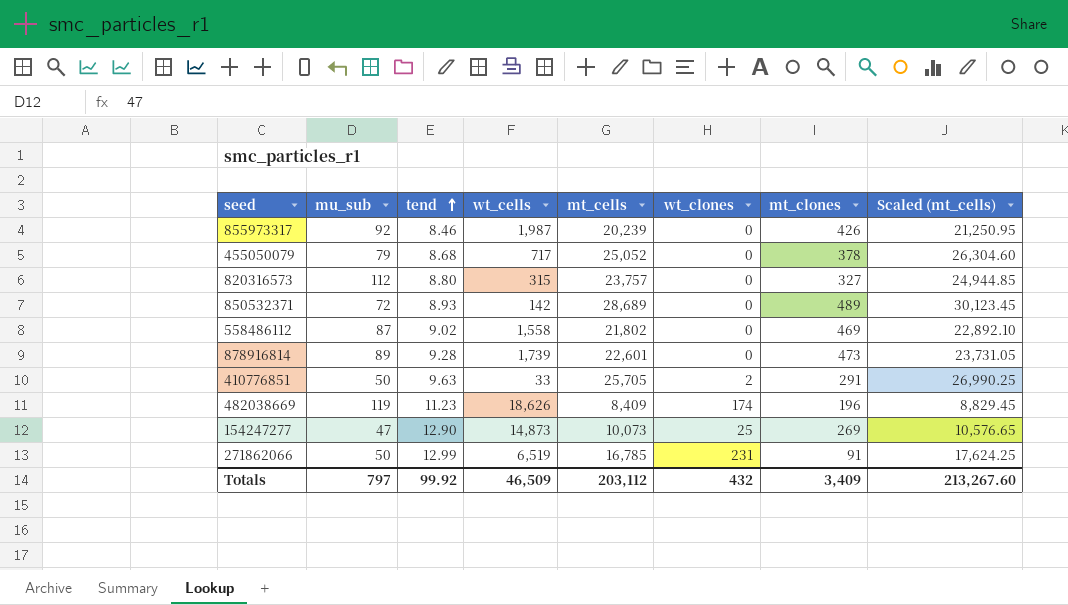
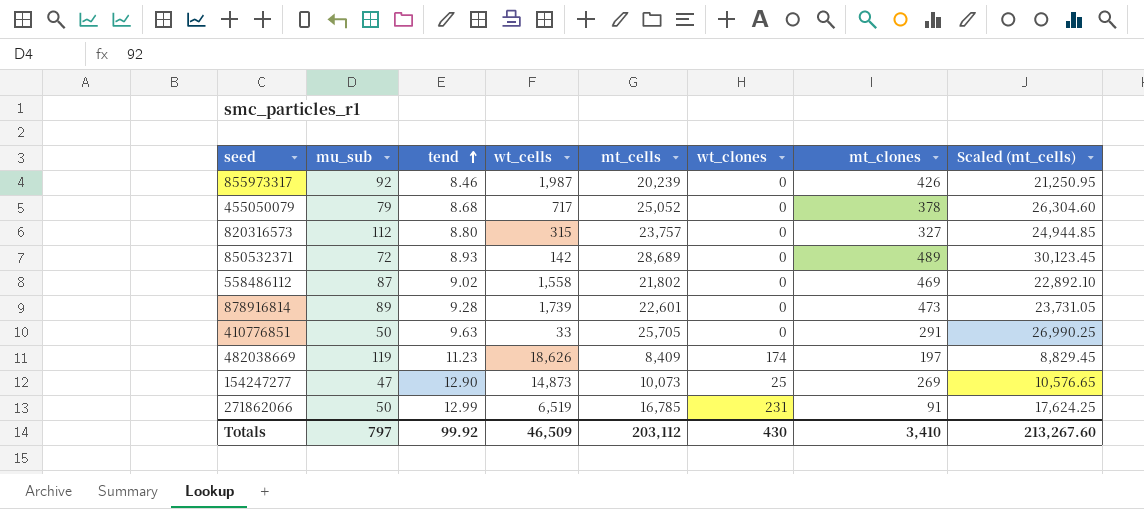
410776851 | wt_clones: 2 -> 0
482038669 | mt_clones: 196 -> 197
Totals | wt_clones: 432 -> 430
Totals | mt_clones: 3,409 -> 3,410

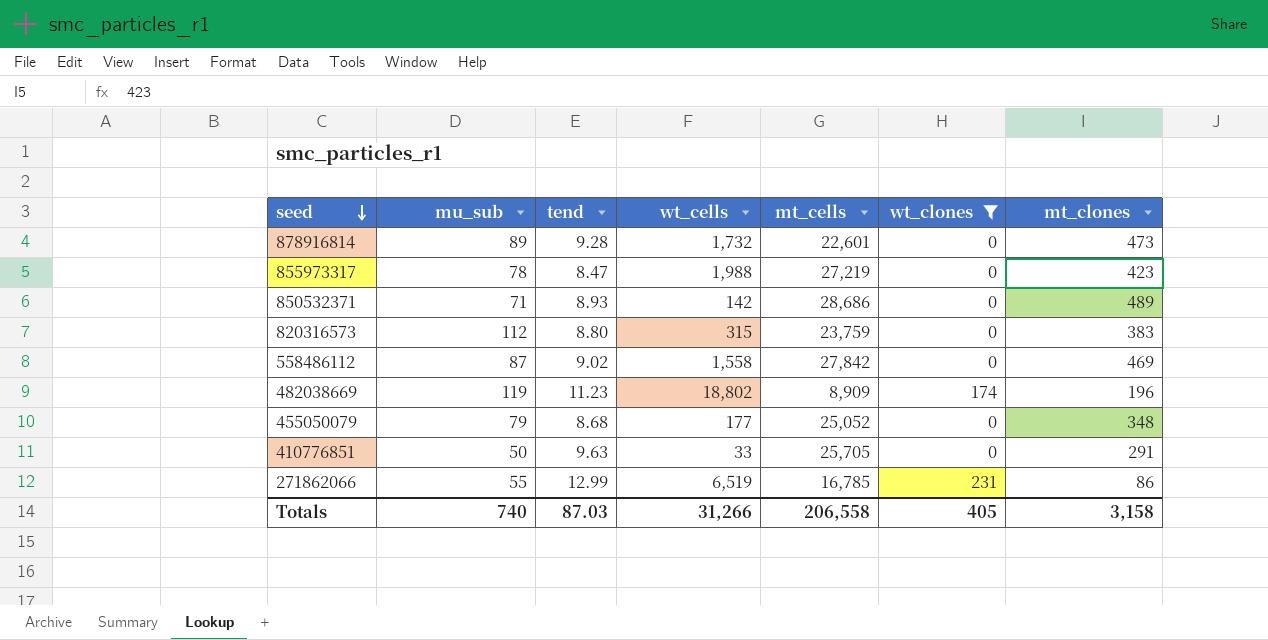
filter: none -> wt_clones != 25
row order: tend ascending -> seed descending
column Scaled (mt_cells) | formula: [mt_cells] * 1.05 -> none
878916814 | wt_cells: 1,739 -> 1,732
855973317 | mu_sub: 92 -> 78
855973317 | tend: 8.46 -> 8.47
855973317 | wt_cells: 1,987 -> 1,988
855973317 | mt_cells: 20,239 -> 27,219
855973317 | mt_clones: 426 -> 423
850532371 | mu_sub: 72 -> 71
850532371 | mt_cells: 28,689 -> 28,686
820316573 | mt_cells: 23,757 -> 23,759
820316573 | mt_clones: 327 -> 383
558486112 | mt_cells: 21,802 -> 27,842
482038669 | wt_cells: 18,626 -> 18,802
482038669 | mt_cells: 8,409 -> 8,909
482038669 | mt_clones: 197 -> 196
455050079 | wt_cells: 717 -> 177
455050079 | mt_clones: 378 -> 348
271862066 | mu_sub: 50 -> 55
271862066 | mt_clones: 91 -> 86
Totals | mu_sub: 797 -> 740
Totals | tend: 99.92 -> 87.03
Totals | wt_cells: 46,509 -> 31,266
Totals | mt_cells: 203,112 -> 206,558
Totals | wt_clones: 430 -> 405
Totals | mt_clones: 3,410 -> 3,158

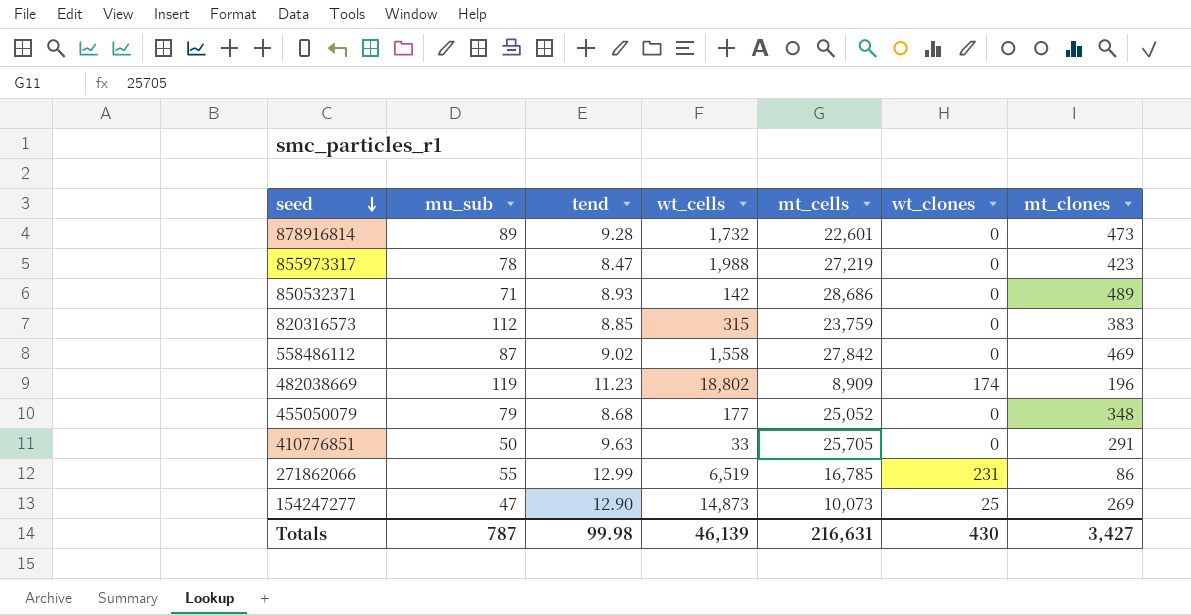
filter: wt_clones != 25 -> none
820316573 | tend: 8.80 -> 8.85
Totals | mu_sub: 740 -> 787
Totals | tend: 87.03 -> 99.98
Totals | wt_cells: 31,266 -> 46,139
Totals | mt_cells: 206,558 -> 216,631
Totals | wt_clones: 405 -> 430
Totals | mt_clones: 3,158 -> 3,427

